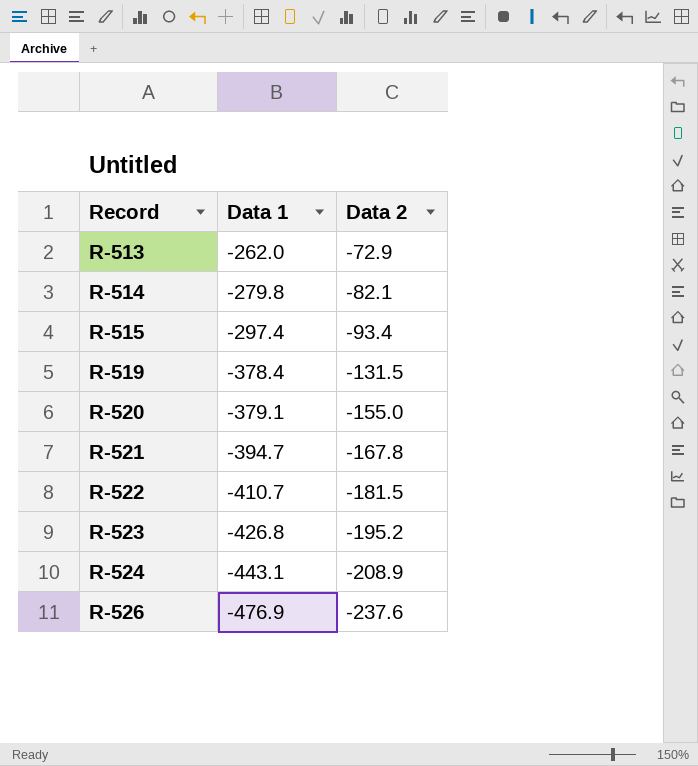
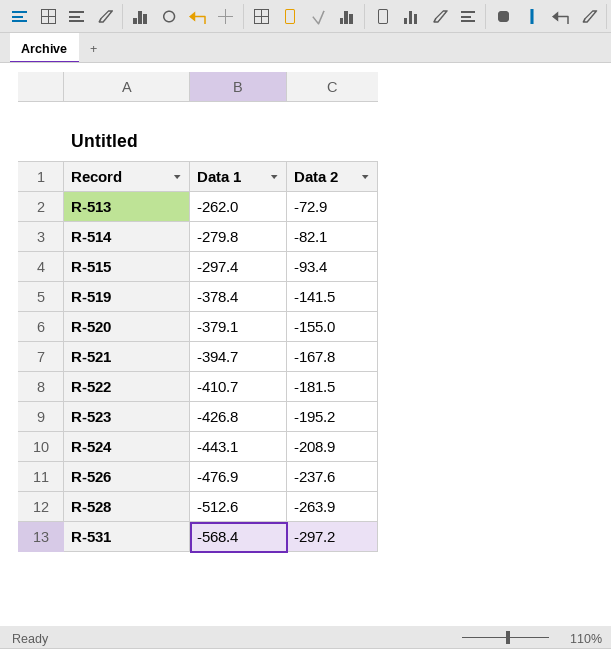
R-519 | Data 2: -131.5 -> -141.5
row R-528: none -> -512.6 | -263.9
row R-531: none -> -568.4 | -297.2

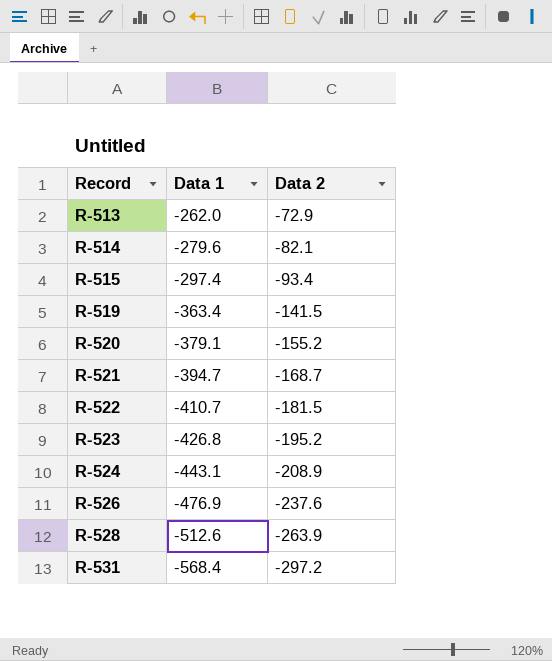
R-514 | Data 1: -279.8 -> -279.6
R-519 | Data 1: -378.4 -> -363.4
R-520 | Data 2: -155.0 -> -155.2
R-521 | Data 2: -167.8 -> -168.7

